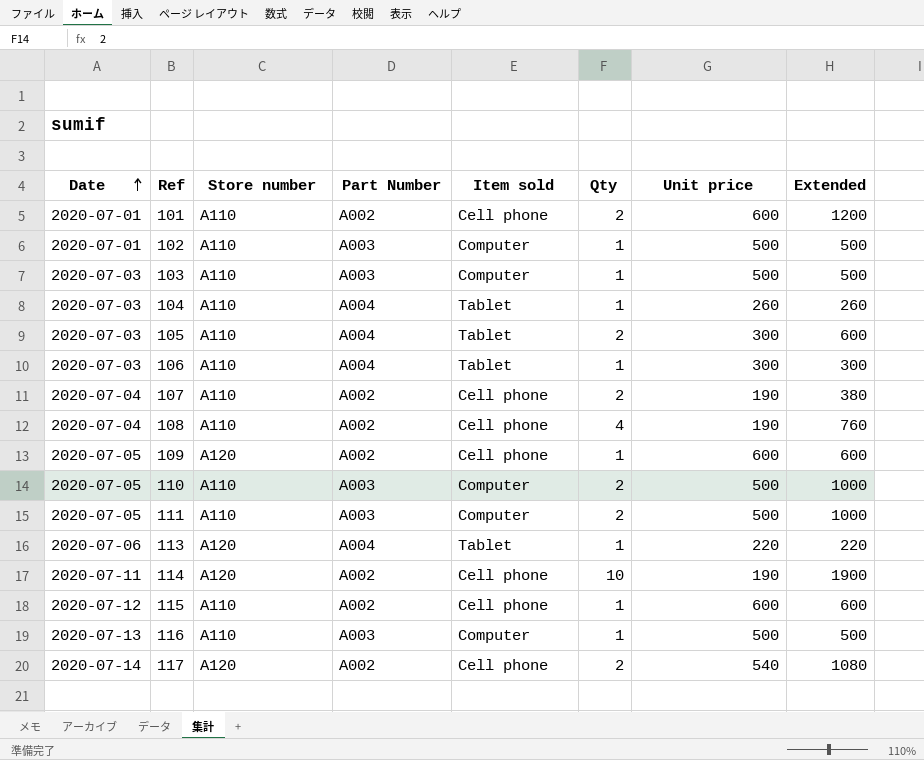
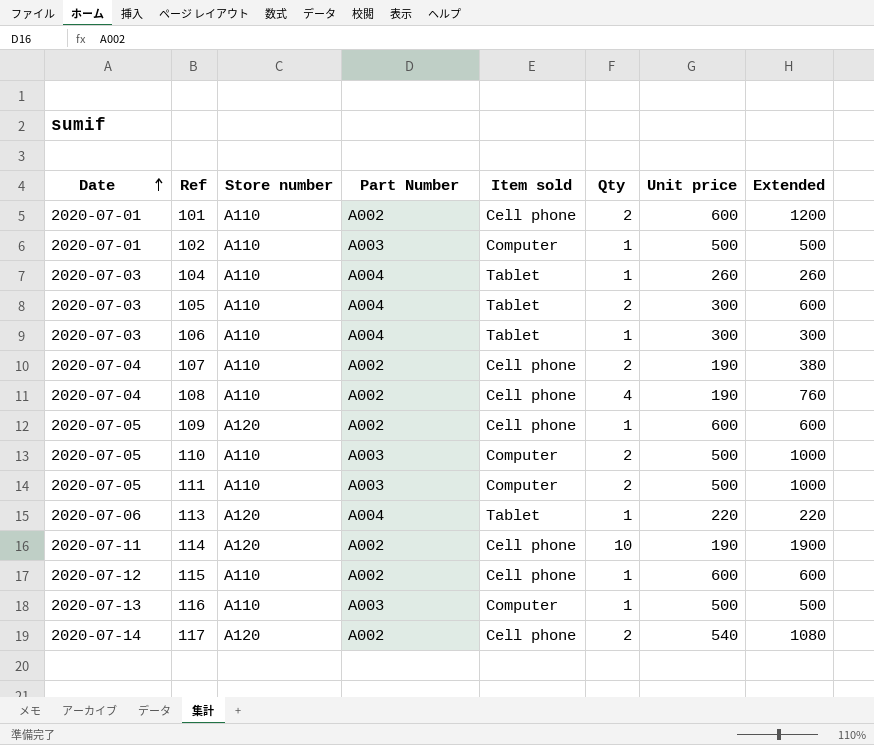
row 103: 2020-07-03 | A110 | A003 | Computer | 1 | 500 | 500 -> none

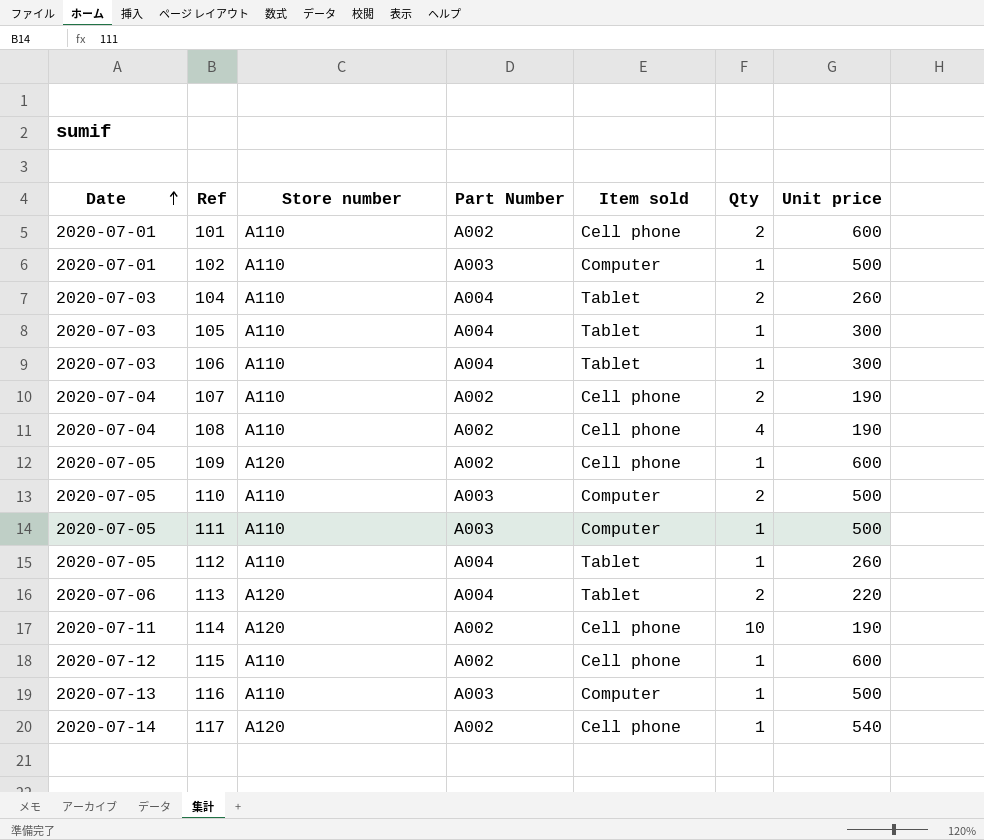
column Extended | formula: [Qty] * [Unit price] -> none
104 | Qty: 1 -> 2
105 | Qty: 2 -> 1
111 | Qty: 2 -> 1
row 112: none -> 2020-07-05 | A110 | A004 | Tablet | 1 | 260
113 | Qty: 1 -> 2
117 | Qty: 2 -> 1

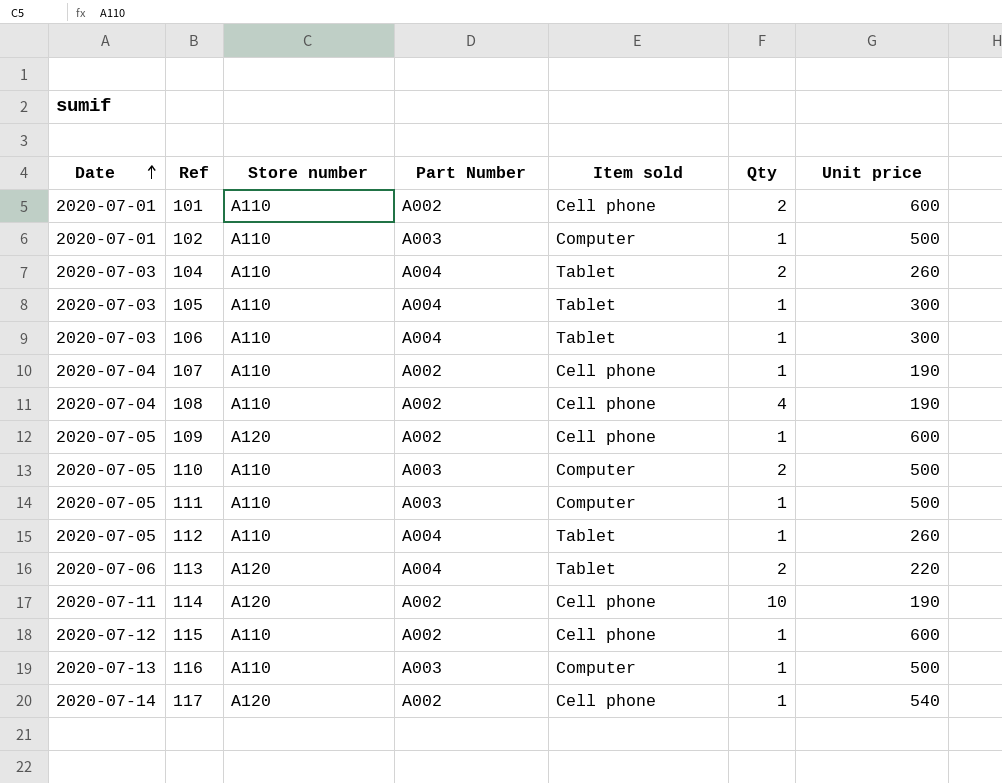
107 | Qty: 2 -> 1

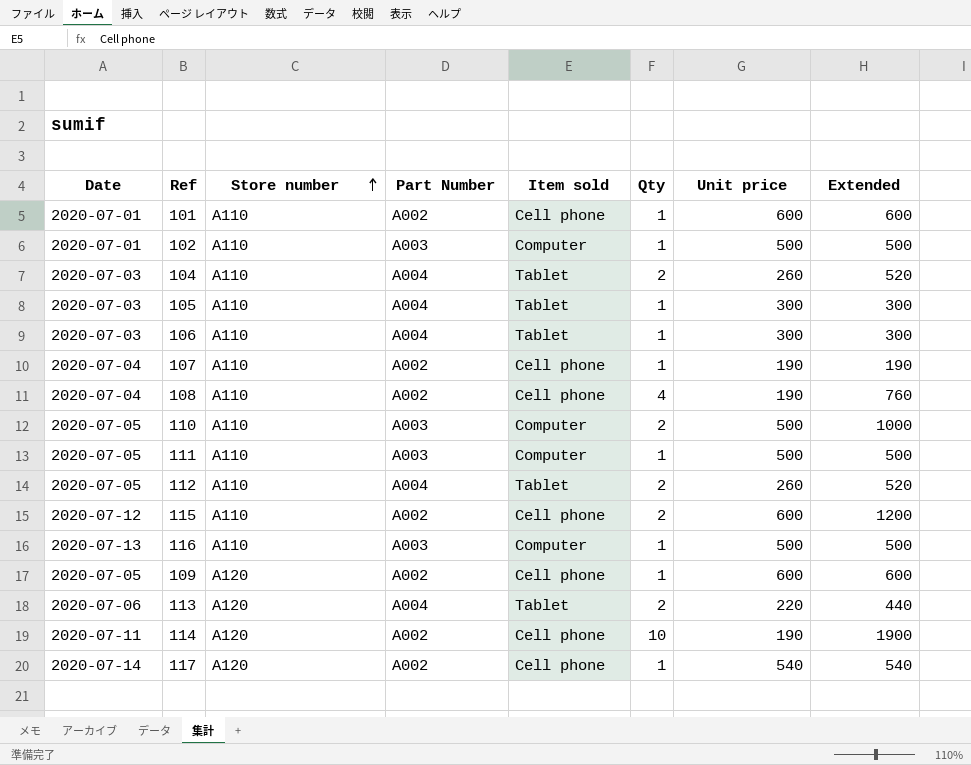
row order: Date ascending -> Store number ascending
column Extended | formula: none -> [Qty] * [Unit price]
101 | Qty: 2 -> 1
112 | Qty: 1 -> 2
115 | Qty: 1 -> 2

